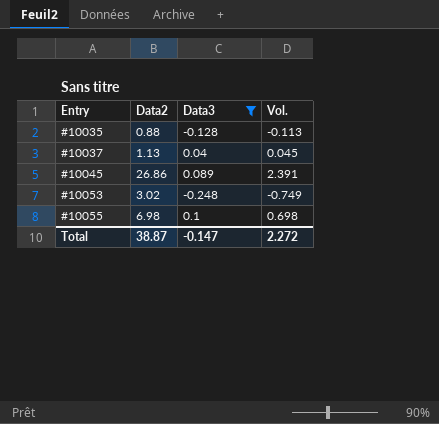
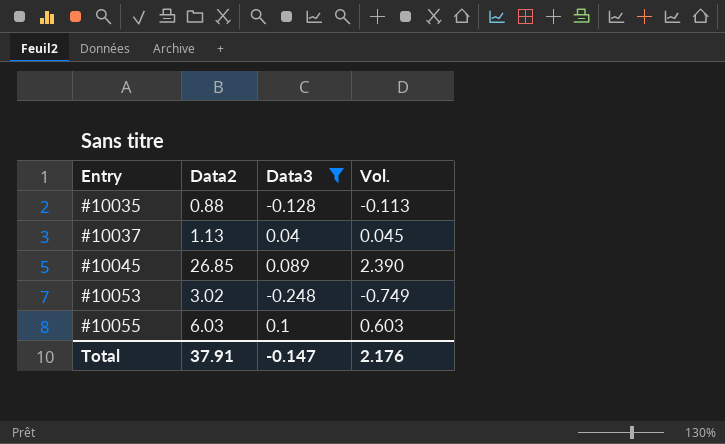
#10045 | Data2: 26.86 -> 26.85
#10045 | Vol.: 2.391 -> 2.390
#10055 | Data2: 6.98 -> 6.03
#10055 | Vol.: 0.698 -> 0.603
Total | Data2: 38.87 -> 37.91
Total | Vol.: 2.272 -> 2.176

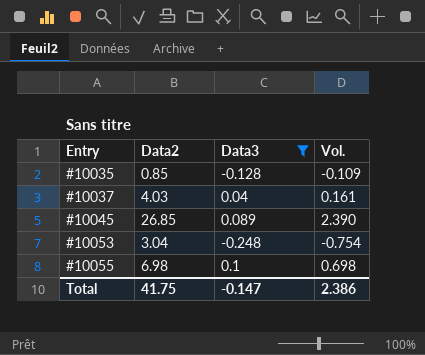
#10035 | Data2: 0.88 -> 0.85
#10035 | Vol.: -0.113 -> -0.109
#10037 | Data2: 1.13 -> 4.03
#10037 | Vol.: 0.045 -> 0.161
#10053 | Data2: 3.02 -> 3.04
#10053 | Vol.: -0.749 -> -0.754
#10055 | Data2: 6.03 -> 6.98
#10055 | Vol.: 0.603 -> 0.698
Total | Data2: 37.91 -> 41.75
Total | Vol.: 2.176 -> 2.386

